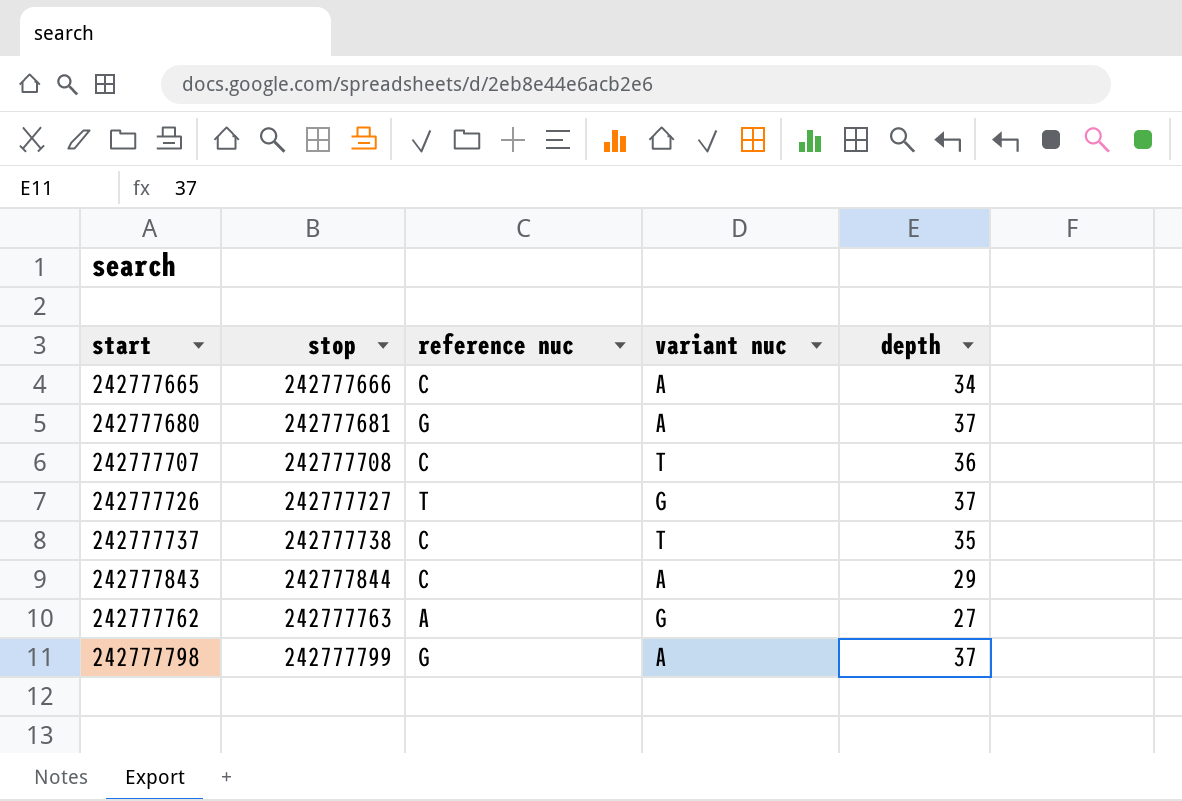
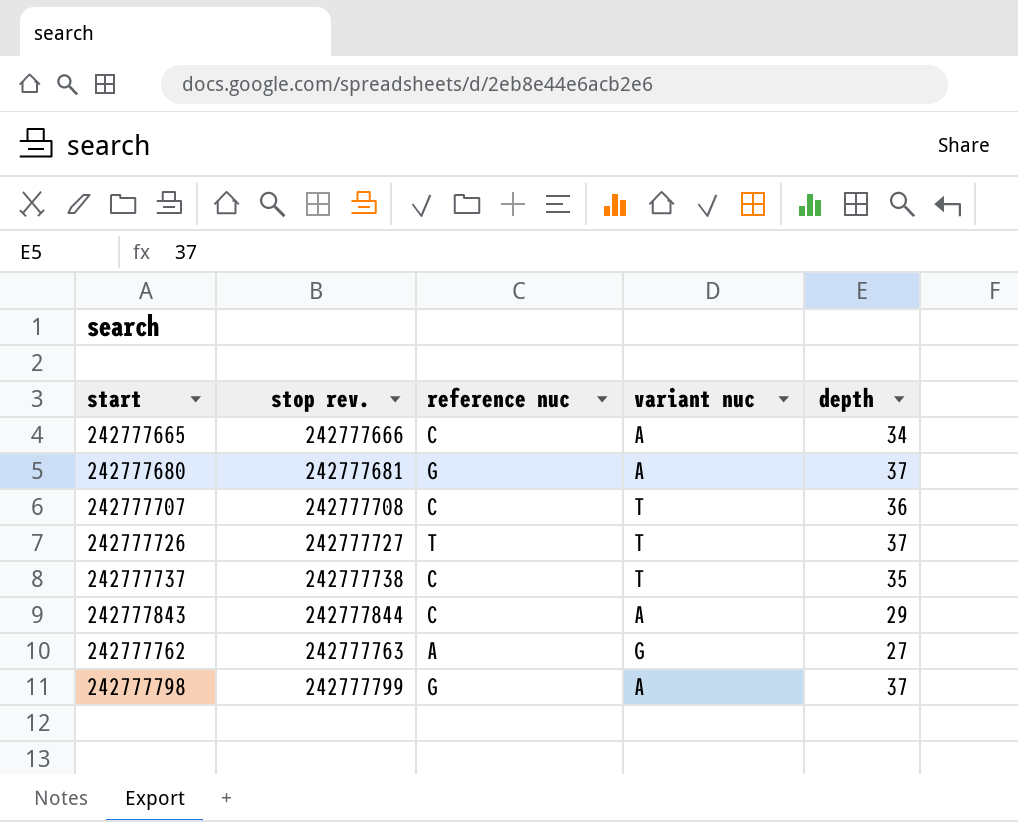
column name: stop -> stop rev.
242777726 | variant nuc: G -> T

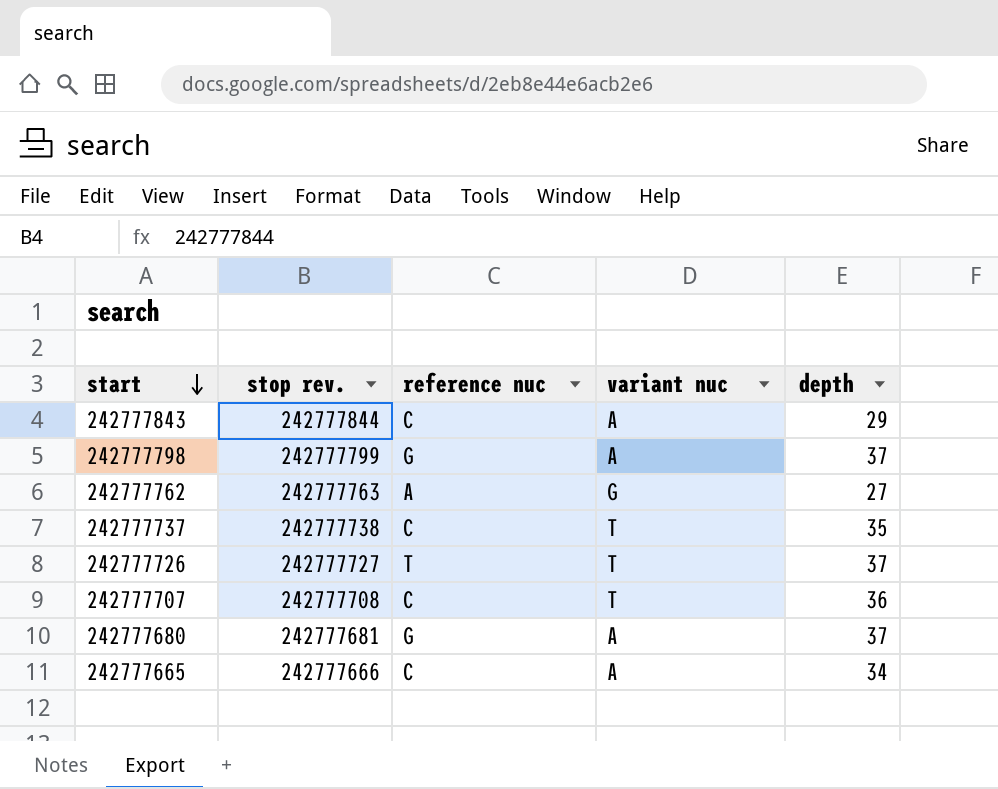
row order: none -> start descending

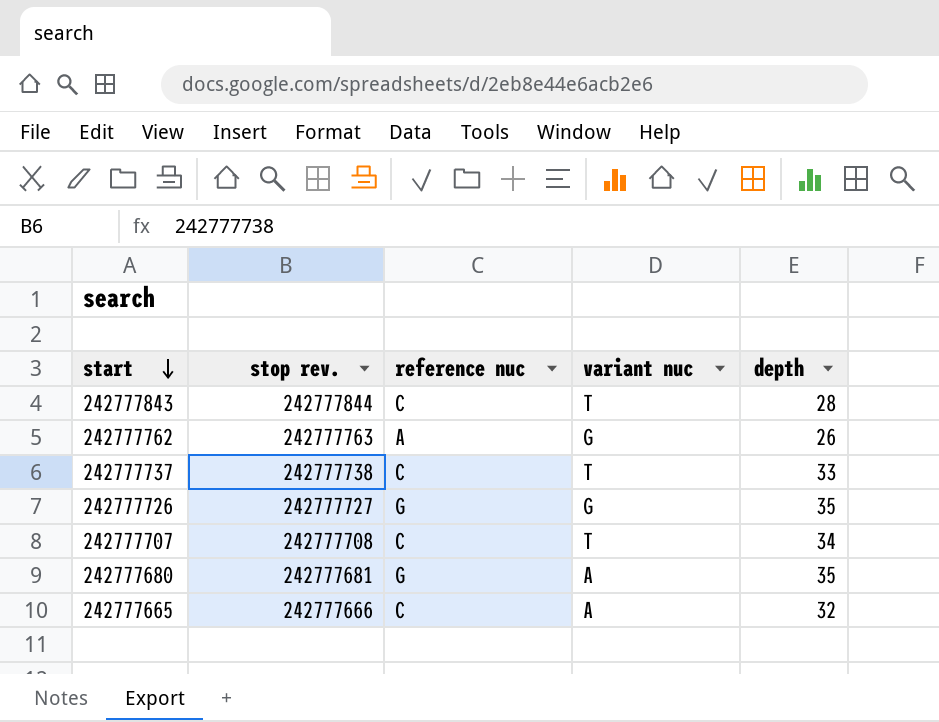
row 242777798: 242777799 | G | A | 37 -> none
242777843 | variant nuc: A -> T
242777843 | depth: 29 -> 28
242777762 | depth: 27 -> 26
242777737 | depth: 35 -> 33
242777726 | reference nuc: T -> G
242777726 | variant nuc: T -> G
242777726 | depth: 37 -> 35
242777707 | depth: 36 -> 34
242777680 | depth: 37 -> 35
242777665 | depth: 34 -> 32

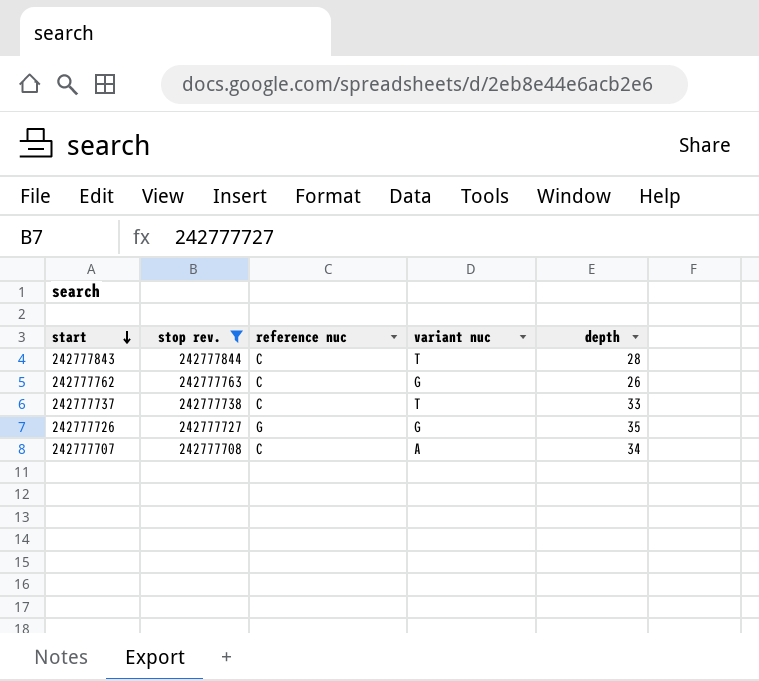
filter: none -> stop rev. >= 242777708
242777762 | reference nuc: A -> C
242777707 | variant nuc: T -> A

